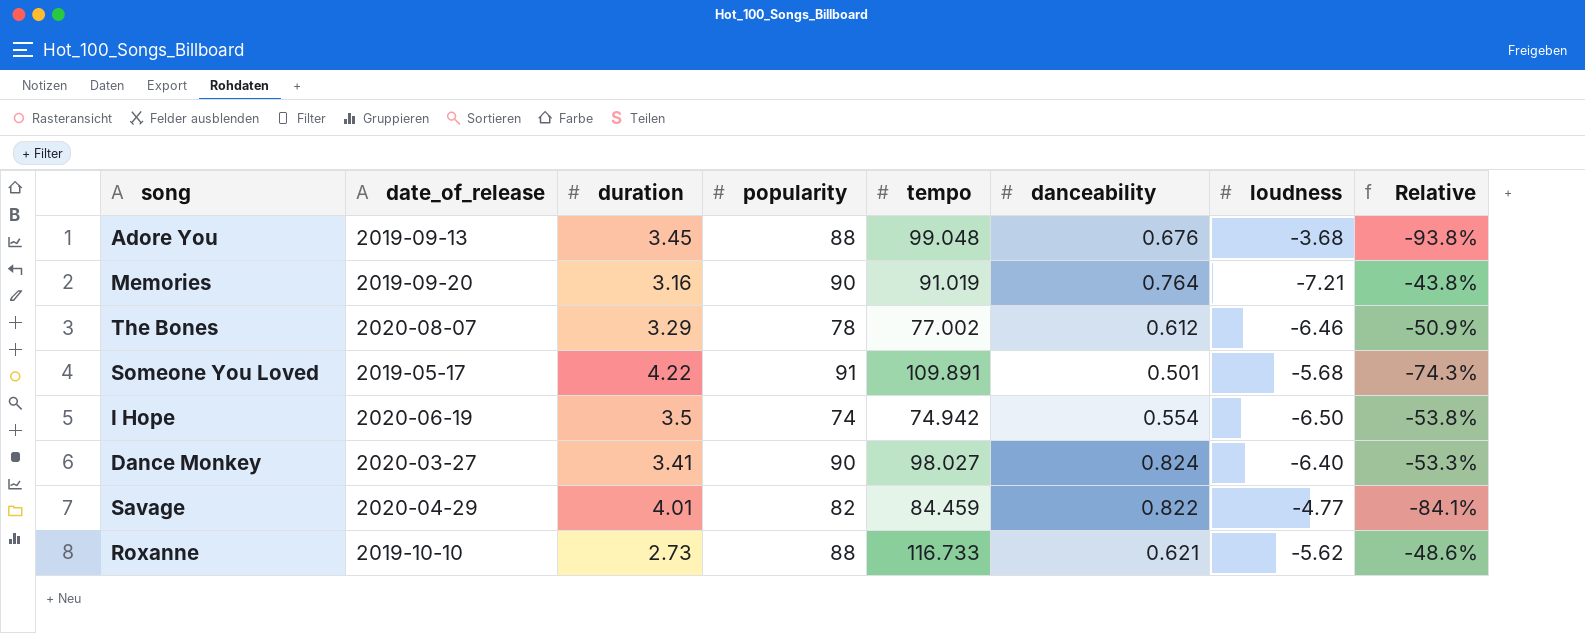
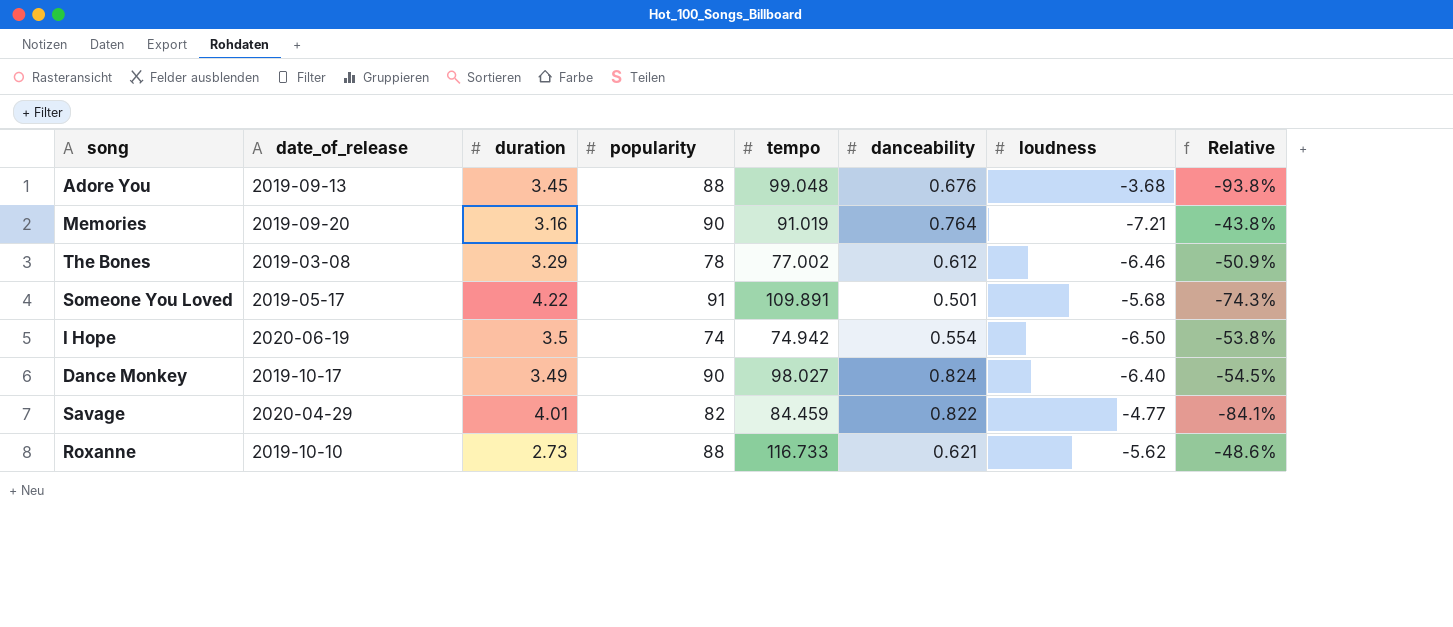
The Bones | date_of_release: 2020-08-07 -> 2019-03-08
Dance Monkey | date_of_release: 2020-03-27 -> 2019-10-17
Dance Monkey | duration: 3.41 -> 3.49
Dance Monkey | Relative: -53.3% -> -54.5%

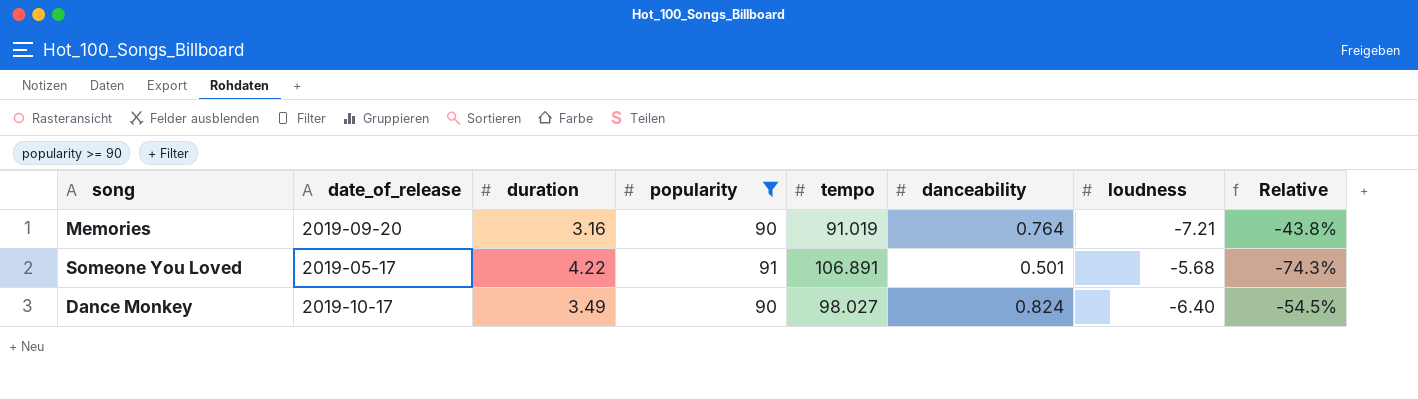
filter: none -> popularity >= 90
Someone You Loved | tempo: 109.891 -> 106.891

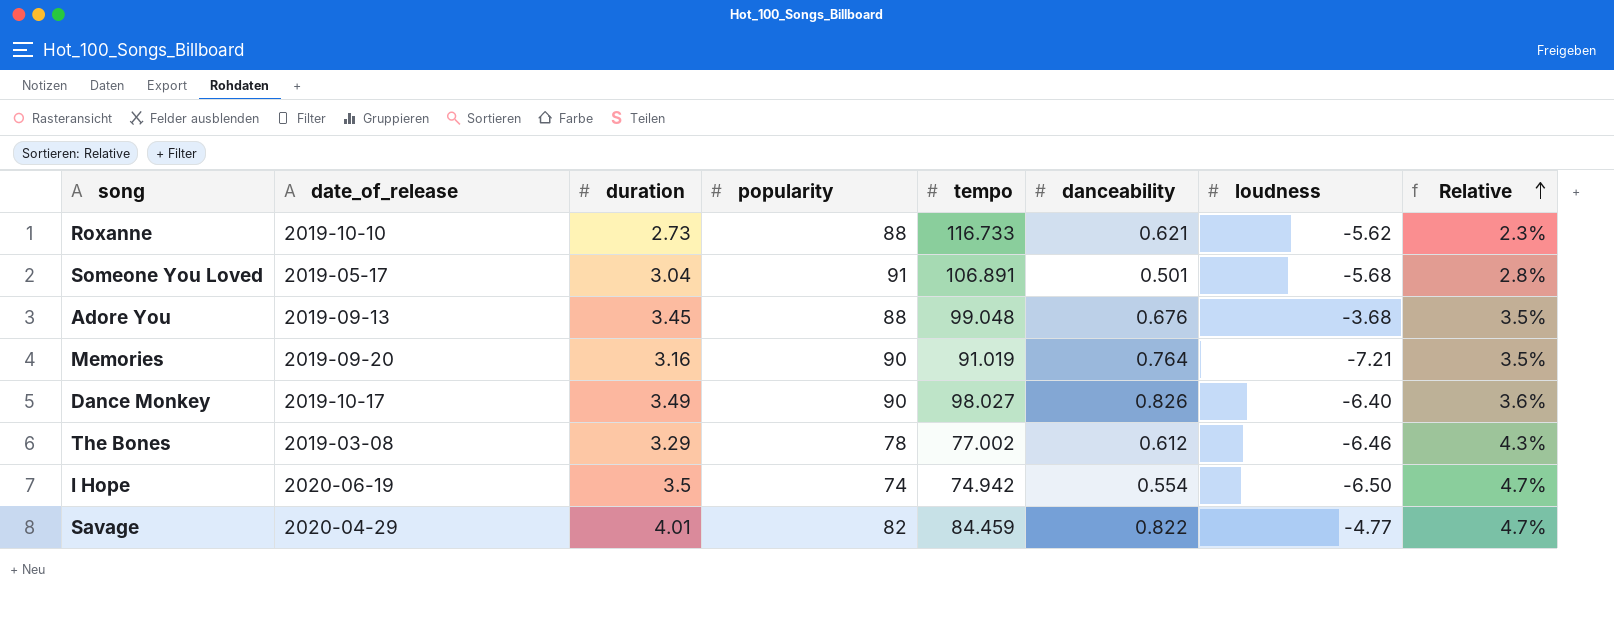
filter: popularity >= 90 -> none
row order: none -> Relative ascending
column Relative | formula: [duration] / [loudness] -> [duration] / [tempo]
Someone You Loved | duration: 4.22 -> 3.04
Dance Monkey | danceability: 0.824 -> 0.826

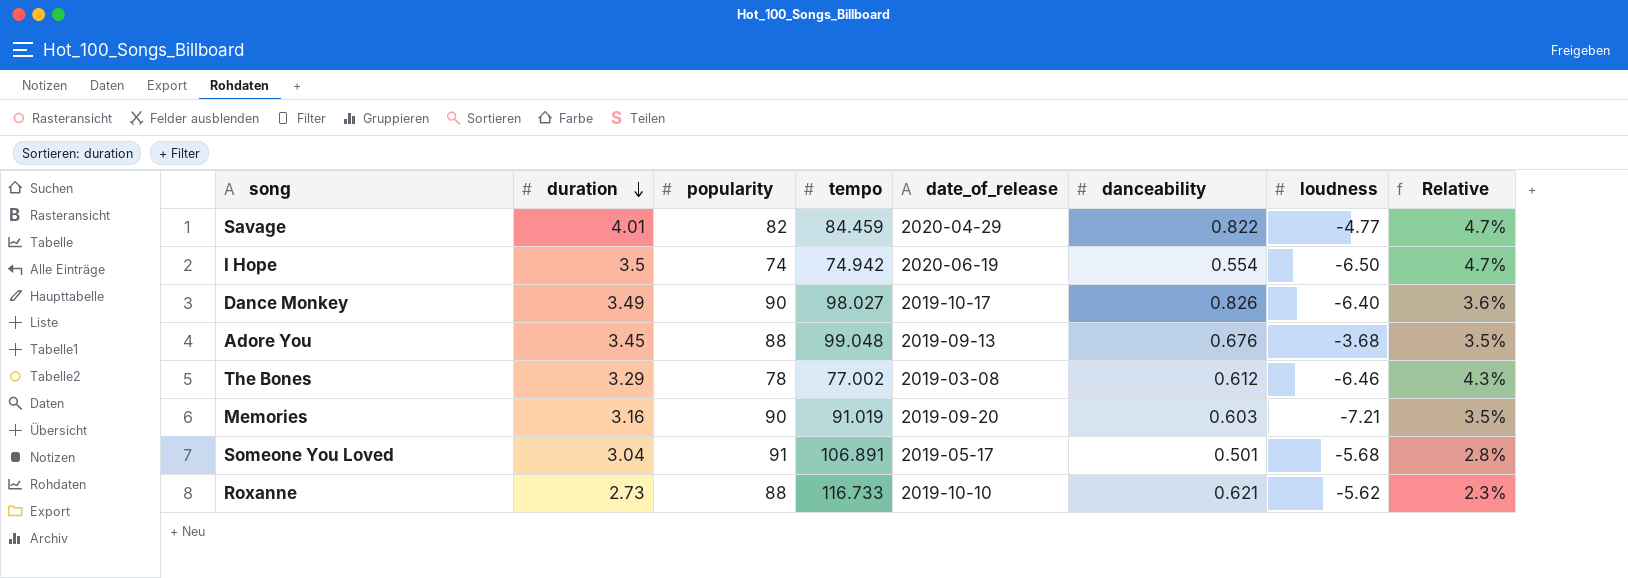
row order: Relative ascending -> duration descending
column date_of_release | position: 2 -> 5
Memories | danceability: 0.764 -> 0.603

